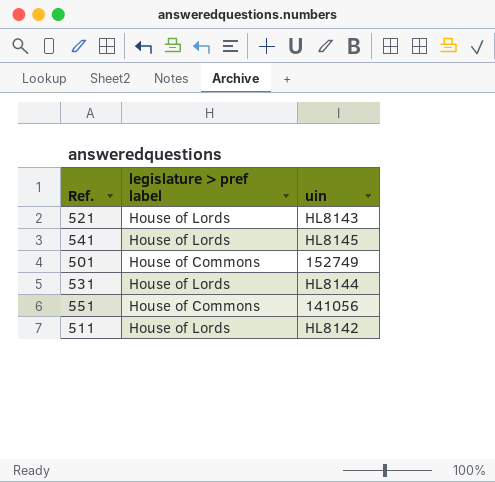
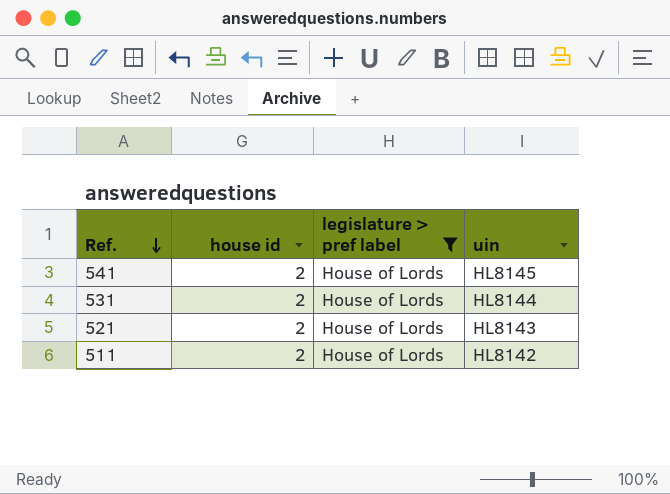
filter: none -> legislature > pref label = House of Lords
row order: none -> Ref. descending
column house id | position: none -> 2

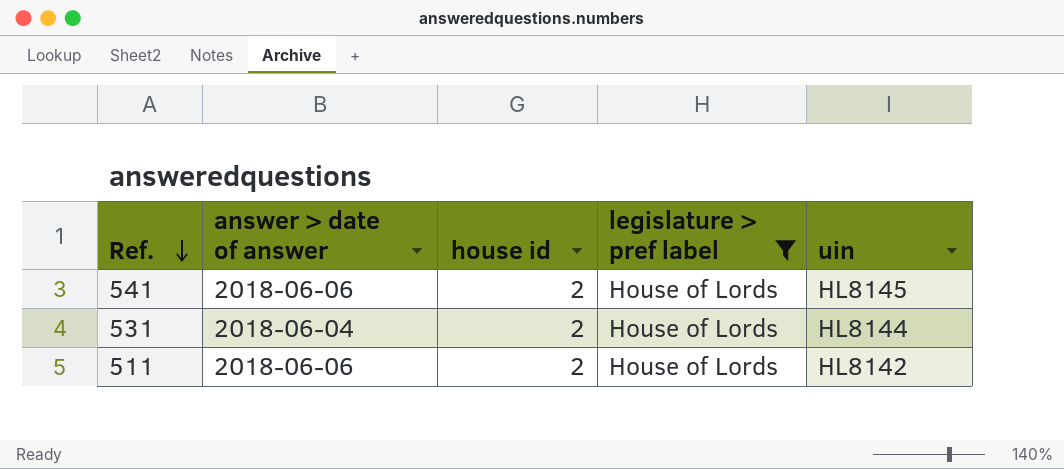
column answer > date of answer | position: none -> 2
row 521: 2 | House of Lords | HL8143 -> none

